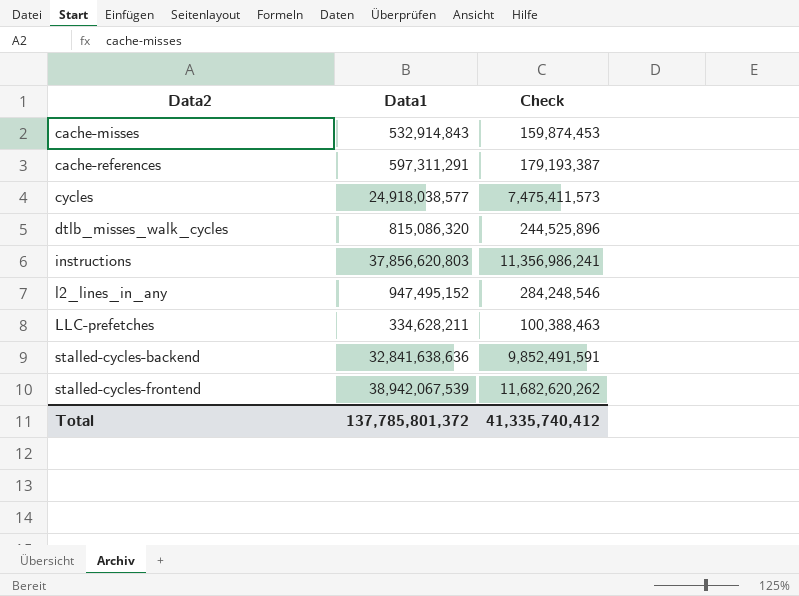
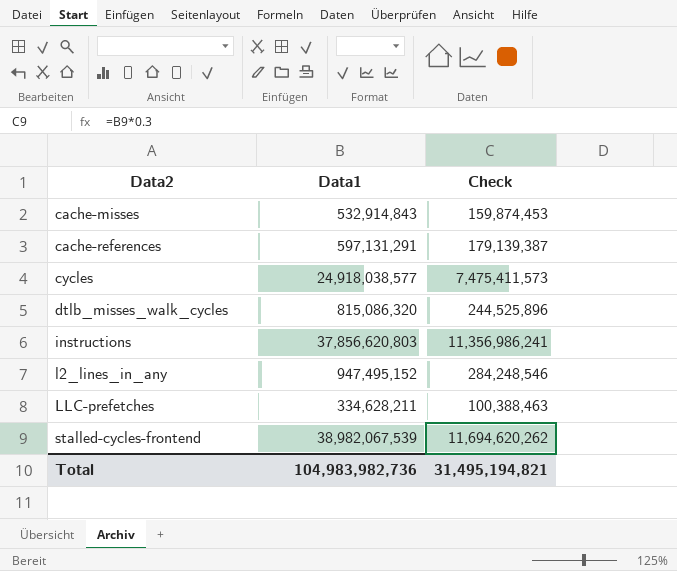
row stalled-cycles-backend: 32,841,638,636 | 9,852,491,591 -> none
cache-references | Data1: 597,311,291 -> 597,131,291
cache-references | Check: 179,193,387 -> 179,139,387
stalled-cycles-frontend | Data1: 38,942,067,539 -> 38,982,067,539
stalled-cycles-frontend | Check: 11,682,620,262 -> 11,694,620,262
Total | Data1: 137,785,801,372 -> 104,983,982,736
Total | Check: 41,335,740,412 -> 31,495,194,821

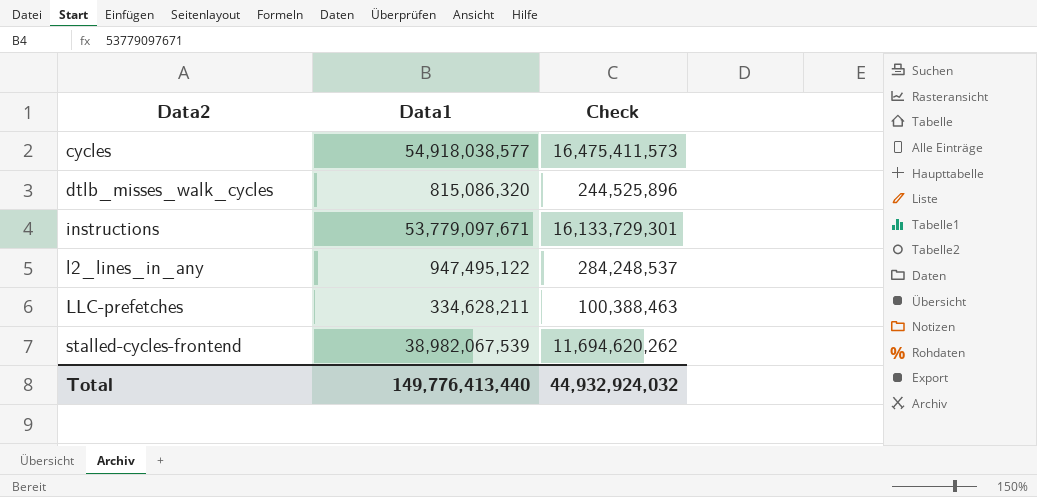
row cache-misses: 532,914,843 | 159,874,453 -> none
row cache-references: 597,131,291 | 179,139,387 -> none
cycles | Data1: 24,918,038,577 -> 54,918,038,577
cycles | Check: 7,475,411,573 -> 16,475,411,573
instructions | Data1: 37,856,620,803 -> 53,779,097,671
instructions | Check: 11,356,986,241 -> 16,133,729,301
l2_lines_in_any | Data1: 947,495,152 -> 947,495,122
l2_lines_in_any | Check: 284,248,546 -> 284,248,537
Total | Data1: 104,983,982,736 -> 149,776,413,440
Total | Check: 31,495,194,821 -> 44,932,924,032

